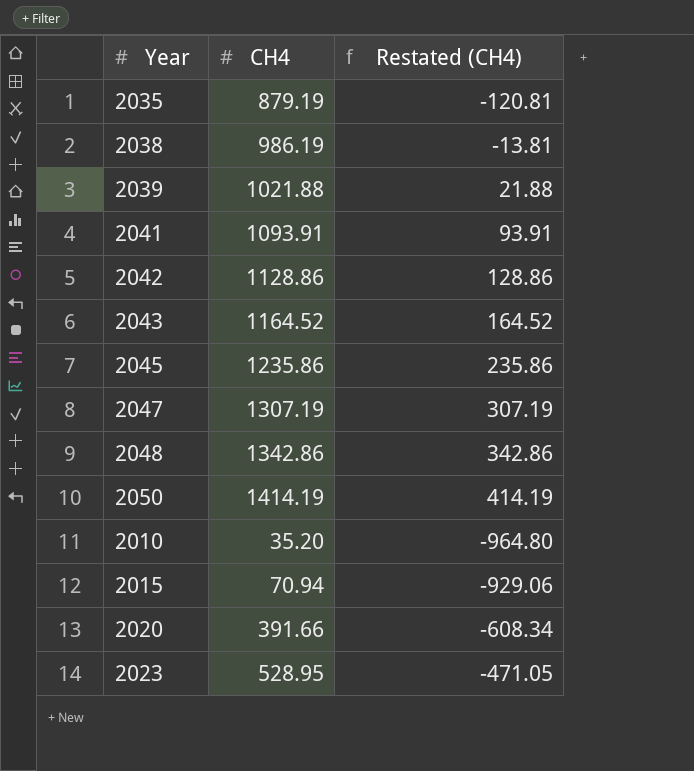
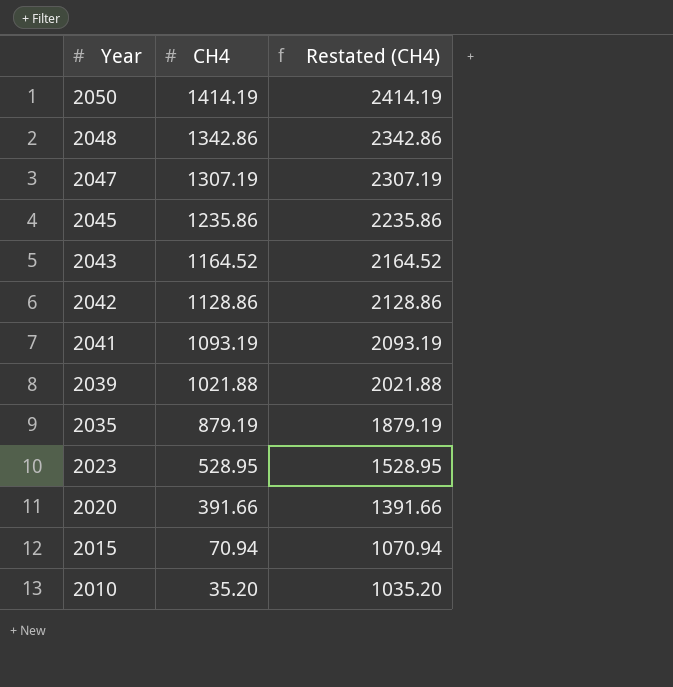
row order: none -> Year descending
column Restated (CH4) | formula: [CH4] - 1000 -> [CH4] + 1000
row 2038: 986.19 | -13.81 -> none
2041 | CH4: 1093.91 -> 1093.19

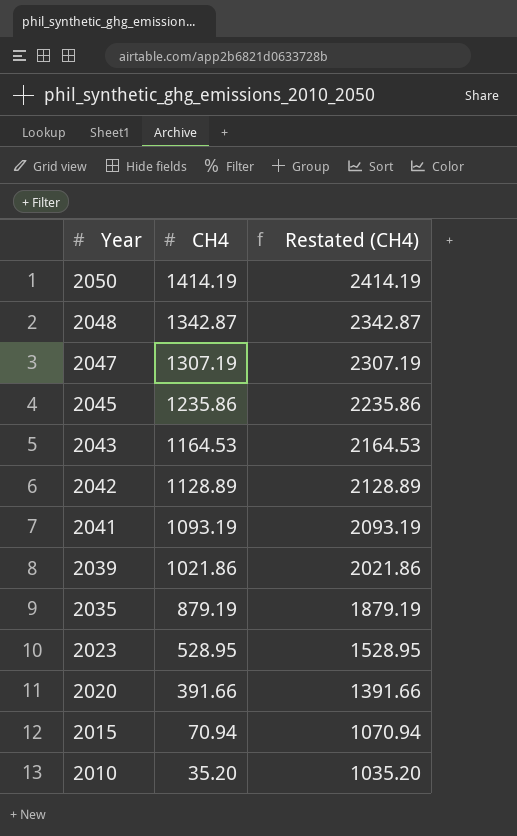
2048 | CH4: 1342.86 -> 1342.87
2048 | Restated (CH4): 2342.86 -> 2342.87
2043 | CH4: 1164.52 -> 1164.53
2043 | Restated (CH4): 2164.52 -> 2164.53
2042 | CH4: 1128.86 -> 1128.89
2042 | Restated (CH4): 2128.86 -> 2128.89
2039 | CH4: 1021.88 -> 1021.86
2039 | Restated (CH4): 2021.88 -> 2021.86

